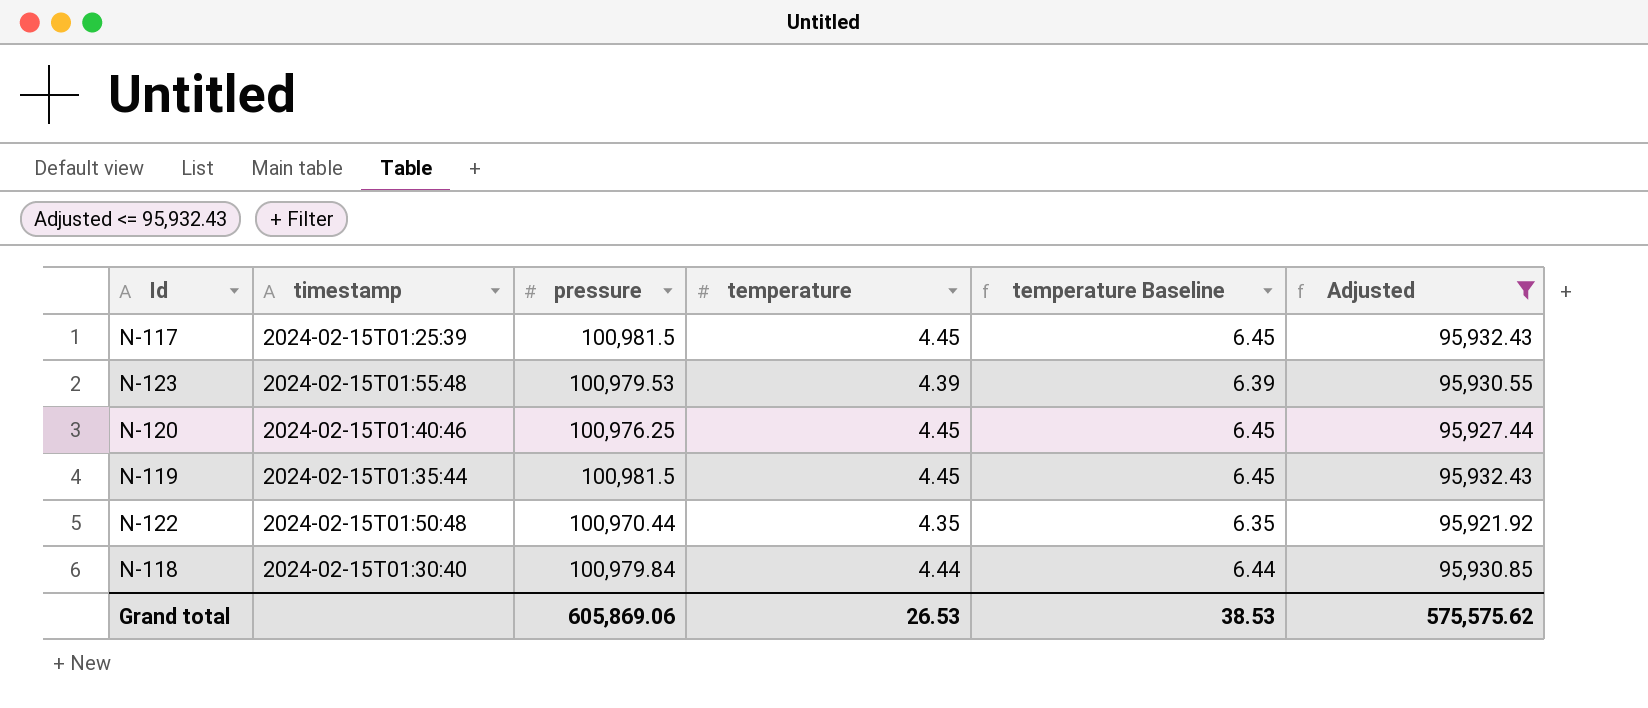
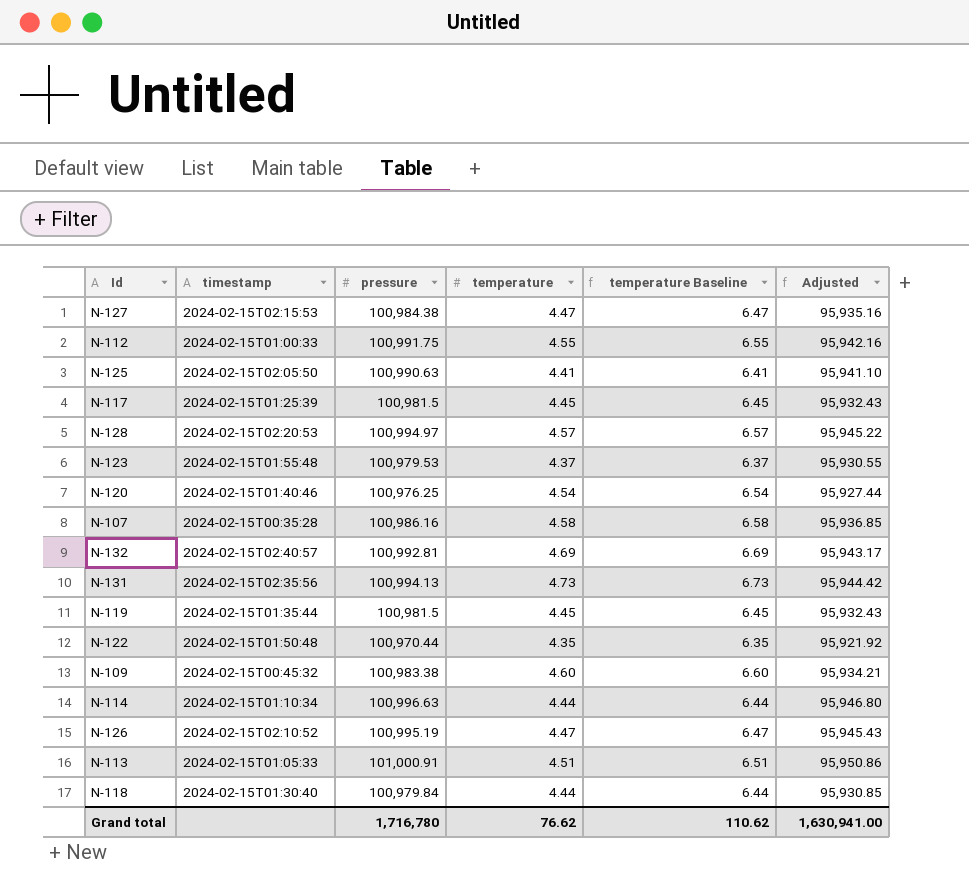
filter: Adjusted <= 95,932.43 -> none
N-123 | temperature: 4.39 -> 4.37
N-123 | temperature Baseline: 6.39 -> 6.37
N-120 | temperature: 4.45 -> 4.54
N-120 | temperature Baseline: 6.45 -> 6.54
Grand total | pressure: 605,869.06 -> 1,716,780
Grand total | temperature: 26.53 -> 76.62
Grand total | temperature Baseline: 38.53 -> 110.62
Grand total | Adjusted: 575,575.62 -> 1,630,941.00

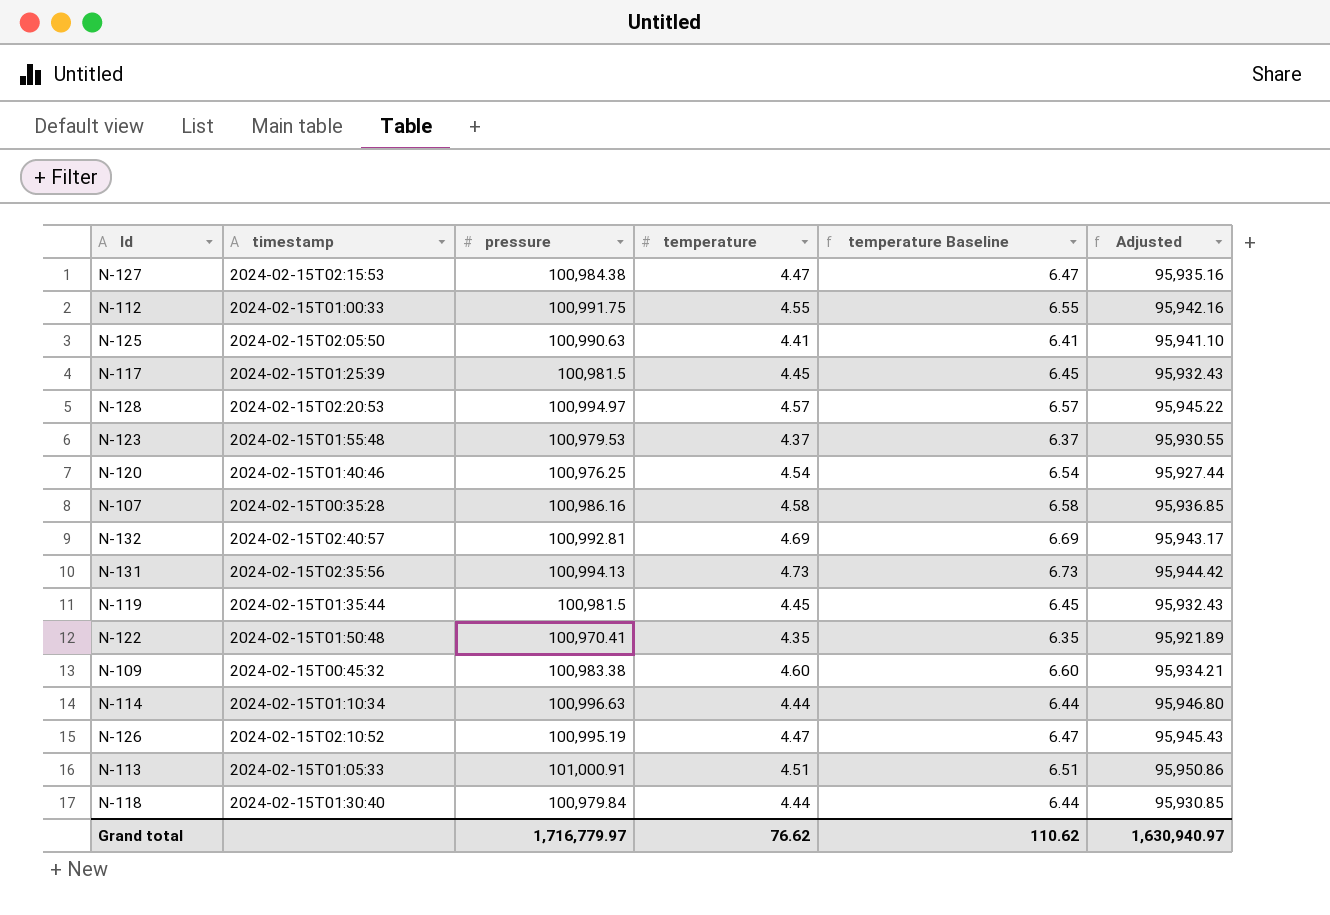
N-122 | pressure: 100,970.44 -> 100,970.41
N-122 | Adjusted: 95,921.92 -> 95,921.89
Grand total | pressure: 1,716,780 -> 1,716,779.97
Grand total | Adjusted: 1,630,941.00 -> 1,630,940.97

